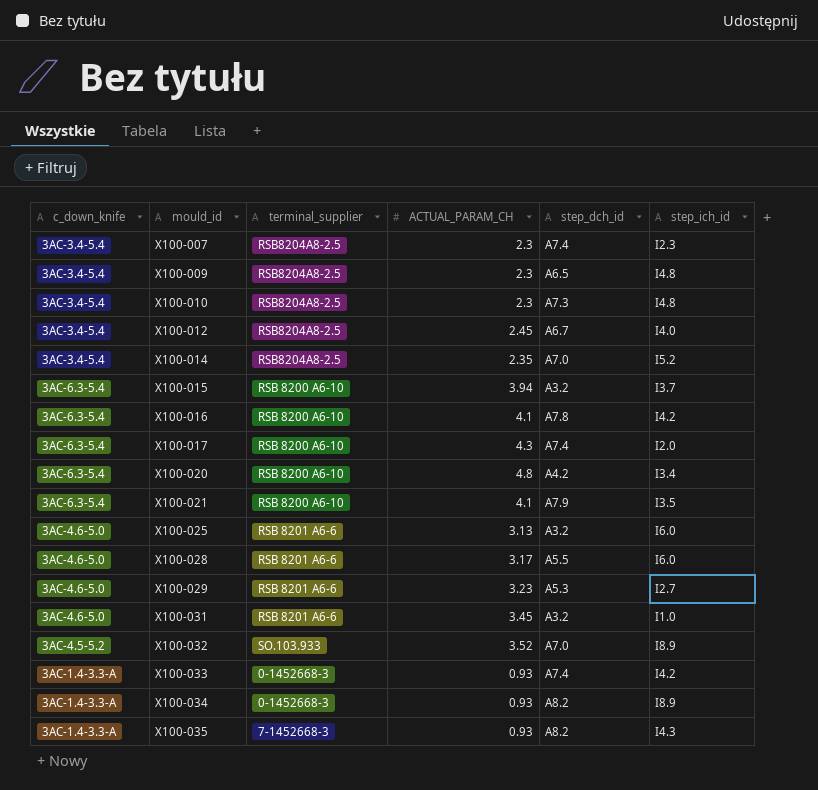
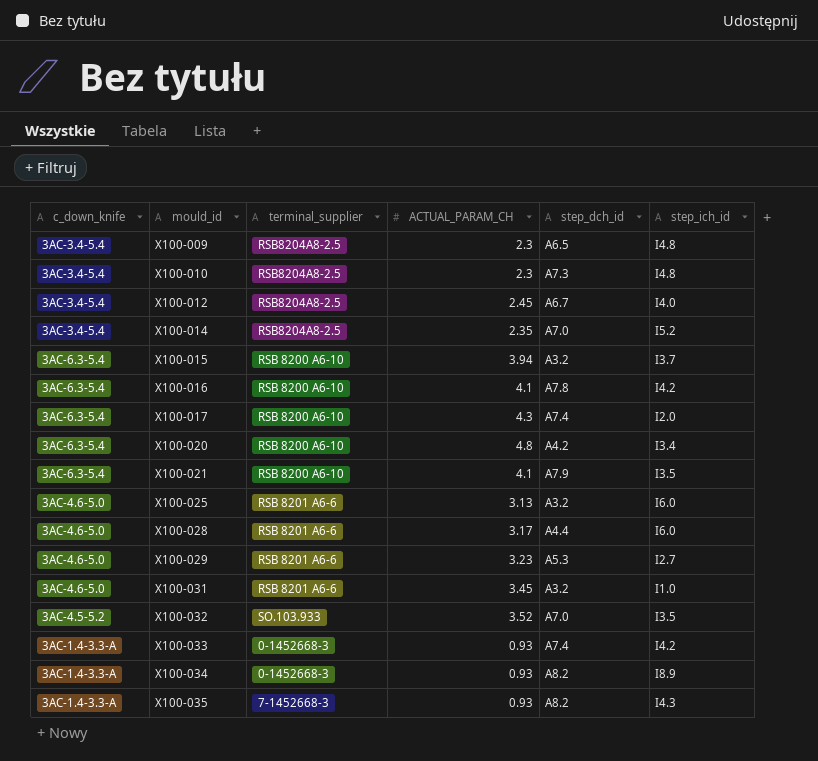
row X100-007: 3AC-3.4-5.4 | RSB8204A8-2.5 | 2.3 | A7.4 | I2.3 -> none
X100-028 | step_dch_id: A5.5 -> A4.4
X100-032 | step_ich_id: I8.9 -> I3.5

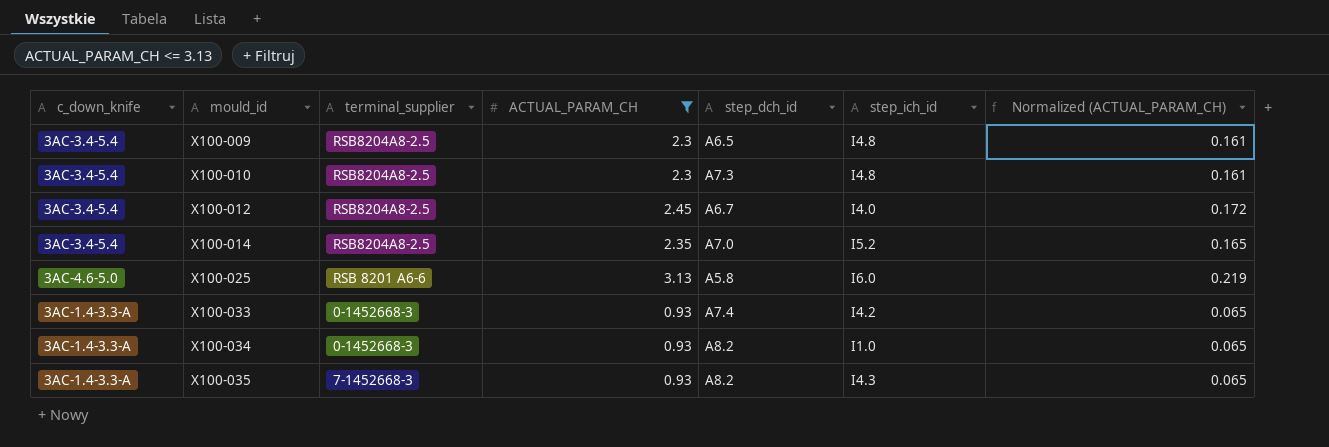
filter: none -> ACTUAL_PARAM_CH <= 3.13
column Normalized (ACTUAL_PARAM_CH) | formula: none -> [ACTUAL_PARAM_CH] * 0.07
X100-025 | step_dch_id: A3.2 -> A5.8
X100-034 | step_ich_id: I8.9 -> I1.0

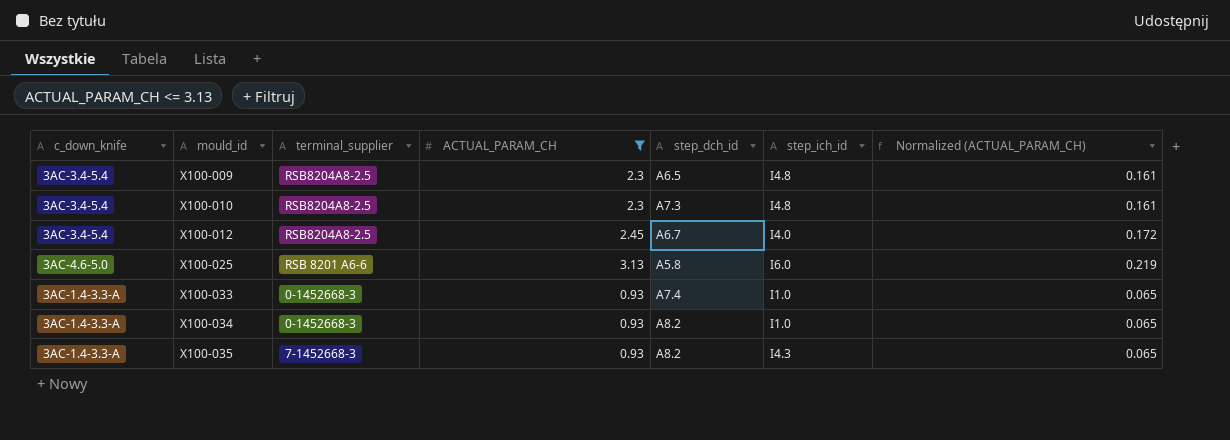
row X100-014: 3AC-3.4-5.4 | RSB8204A8-2.5 | 2.35 | A7.0 | I5.2 | 0.165 -> none
X100-033 | step_ich_id: I4.2 -> I1.0

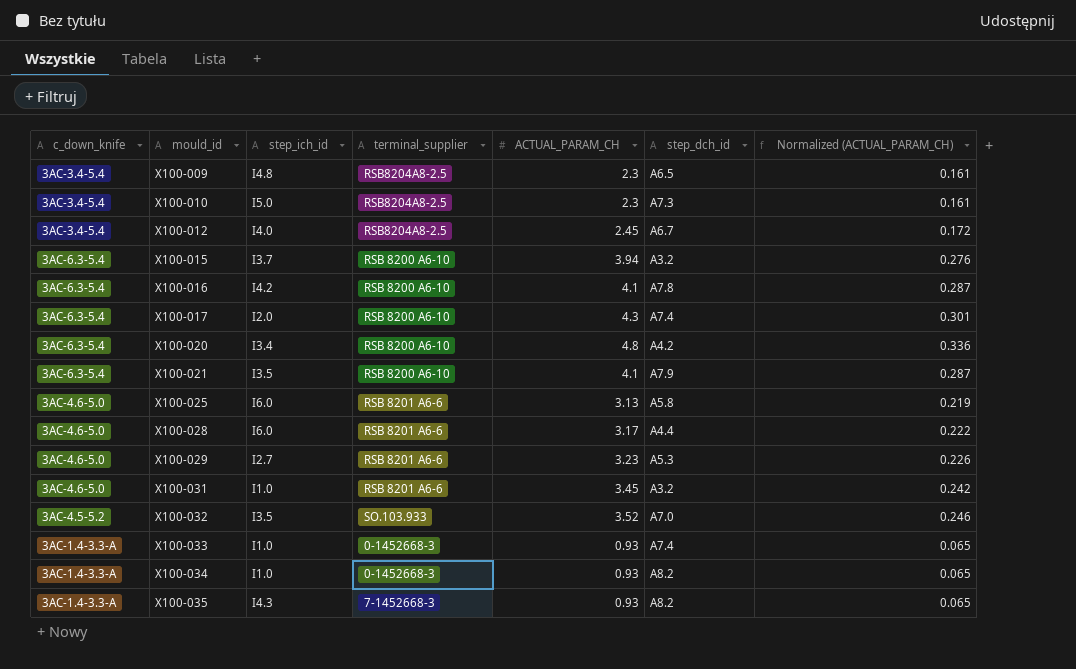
filter: ACTUAL_PARAM_CH <= 3.13 -> none
column step_ich_id | position: 6 -> 3
X100-010 | step_ich_id: I4.8 -> I5.0

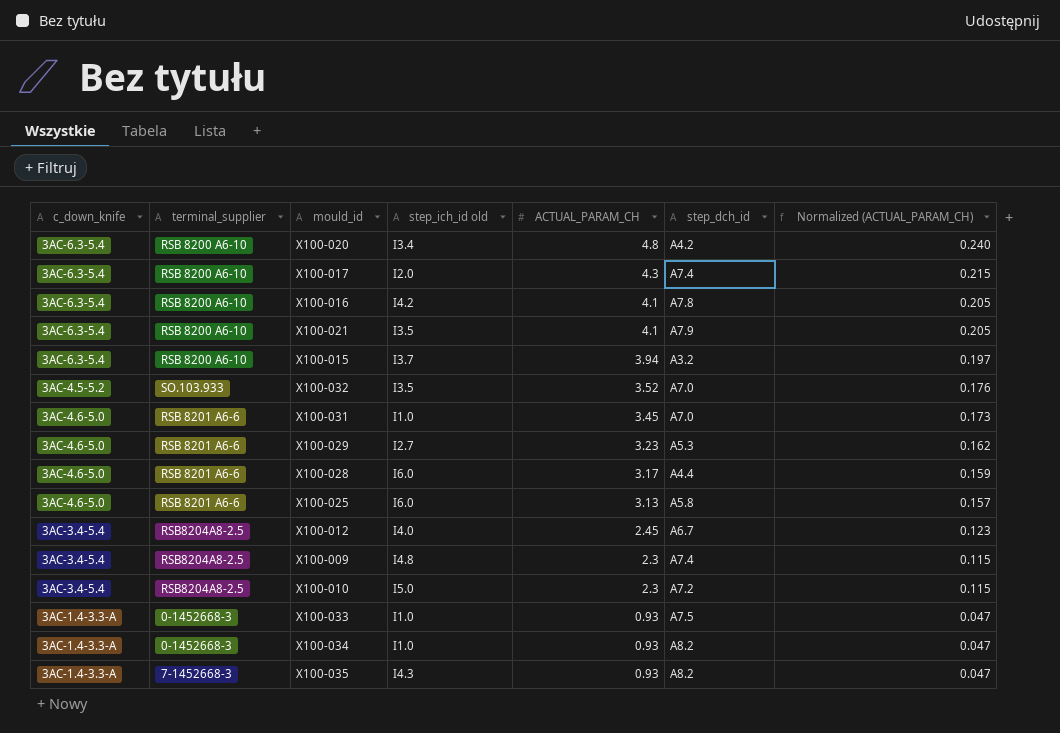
row order: mould_id ascending -> ACTUAL_PARAM_CH descending
column terminal_supplier | position: 4 -> 2
column name: step_ich_id -> step_ich_id old
column Normalized (ACTUAL_PARAM_CH) | formula: [ACTUAL_PARAM_CH] * 0.07 -> [ACTUAL_PARAM_CH] * 0.05
X100-031 | step_dch_id: A3.2 -> A7.0
X100-009 | step_dch_id: A6.5 -> A7.4
X100-010 | step_dch_id: A7.3 -> A7.2
X100-033 | step_dch_id: A7.4 -> A7.5

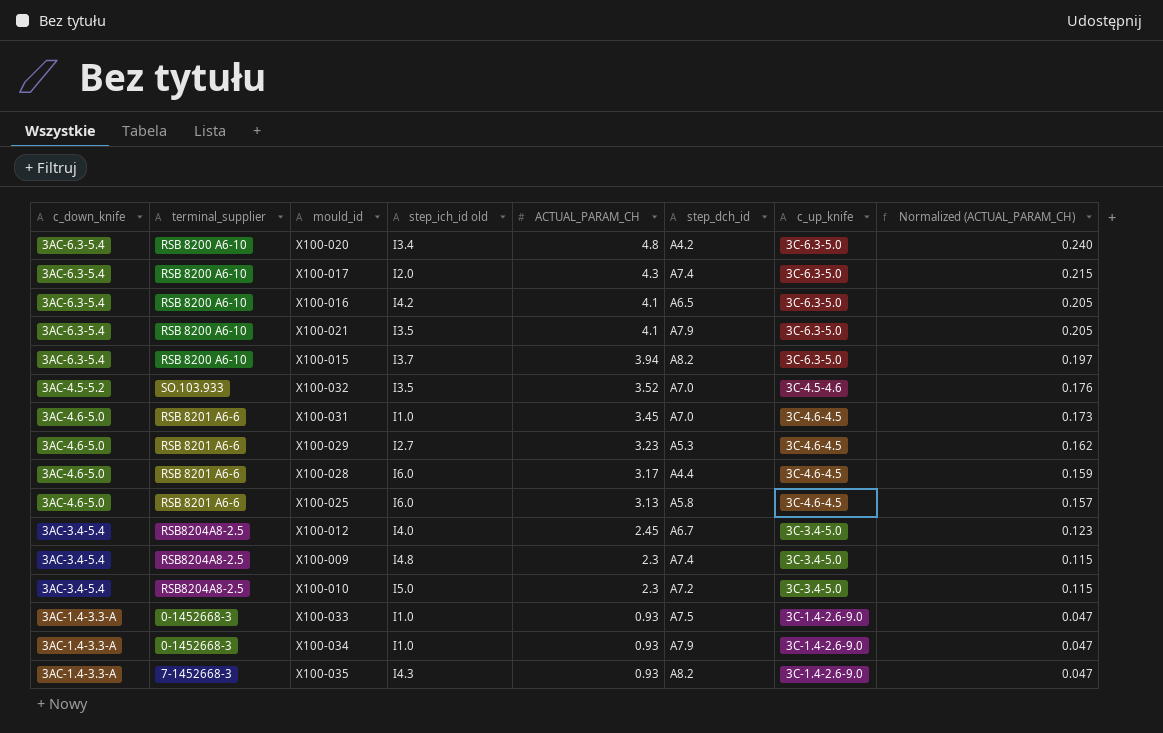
column c_up_knife | position: none -> 7
X100-016 | step_dch_id: A7.8 -> A6.5
X100-015 | step_dch_id: A3.2 -> A8.2
X100-034 | step_dch_id: A8.2 -> A7.9

